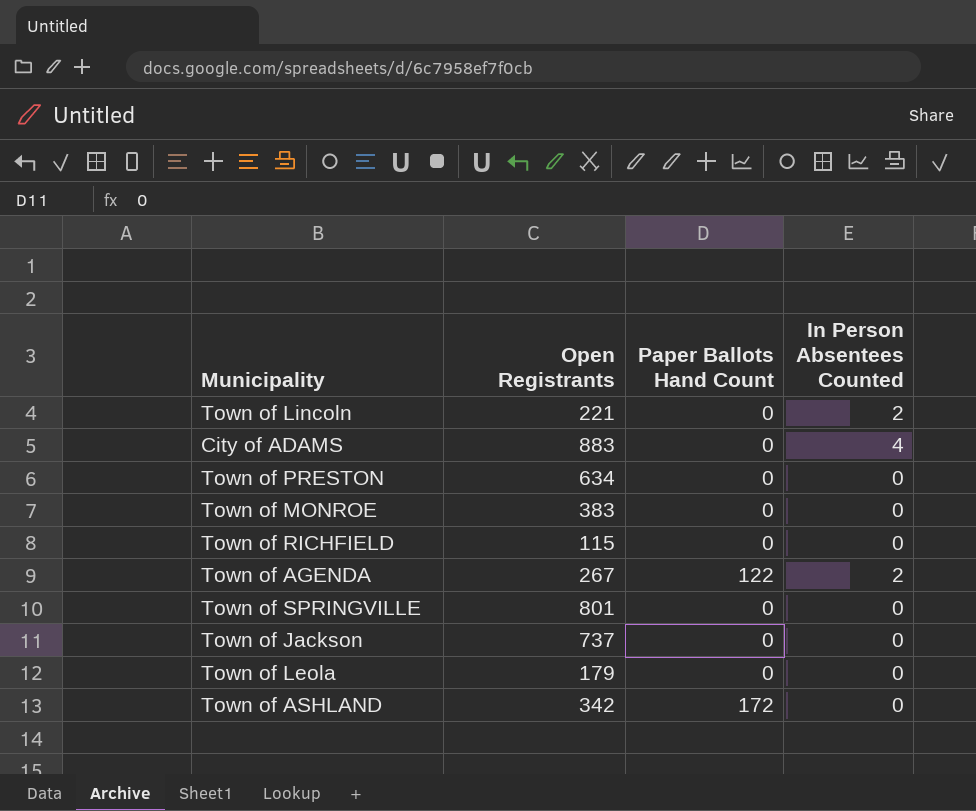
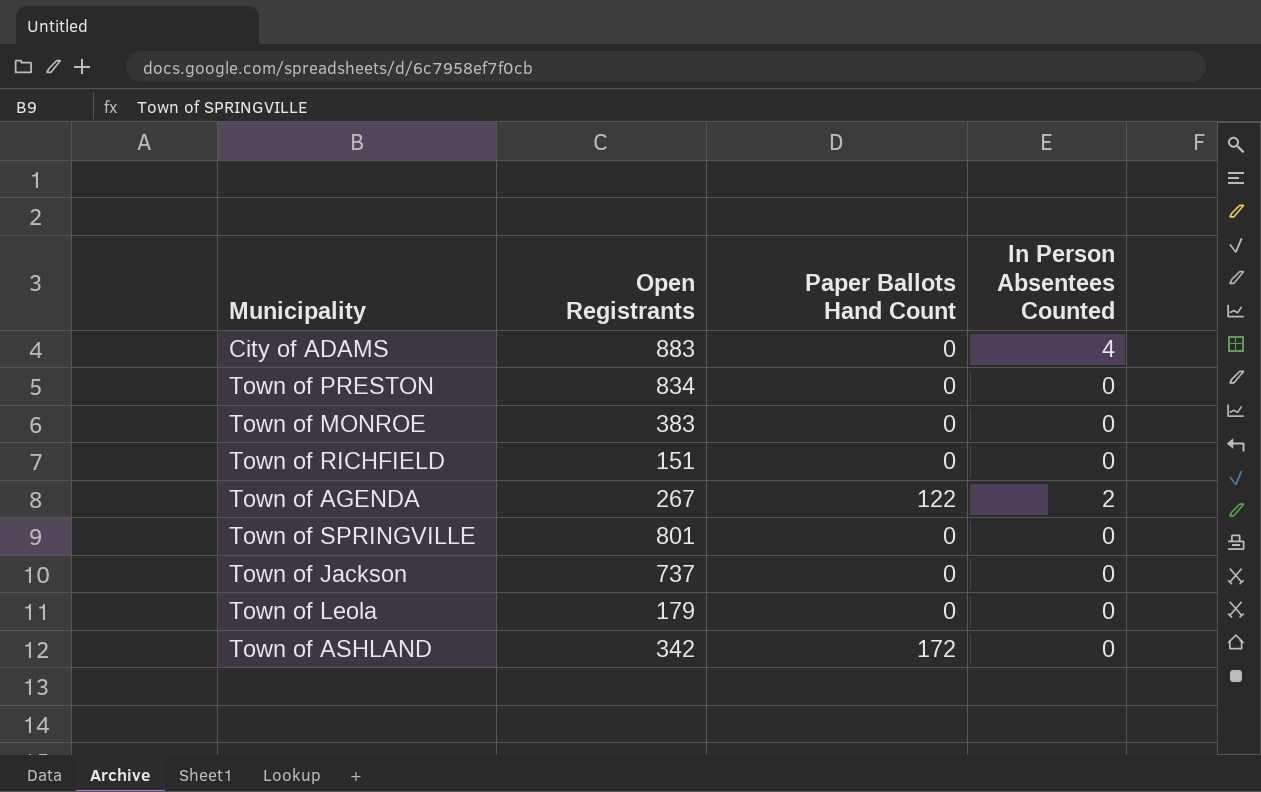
row Town of Lincoln: 221 | 0 | 2 -> none
Town of PRESTON | Open Registrants: 634 -> 834
Town of RICHFIELD | Open Registrants: 115 -> 151

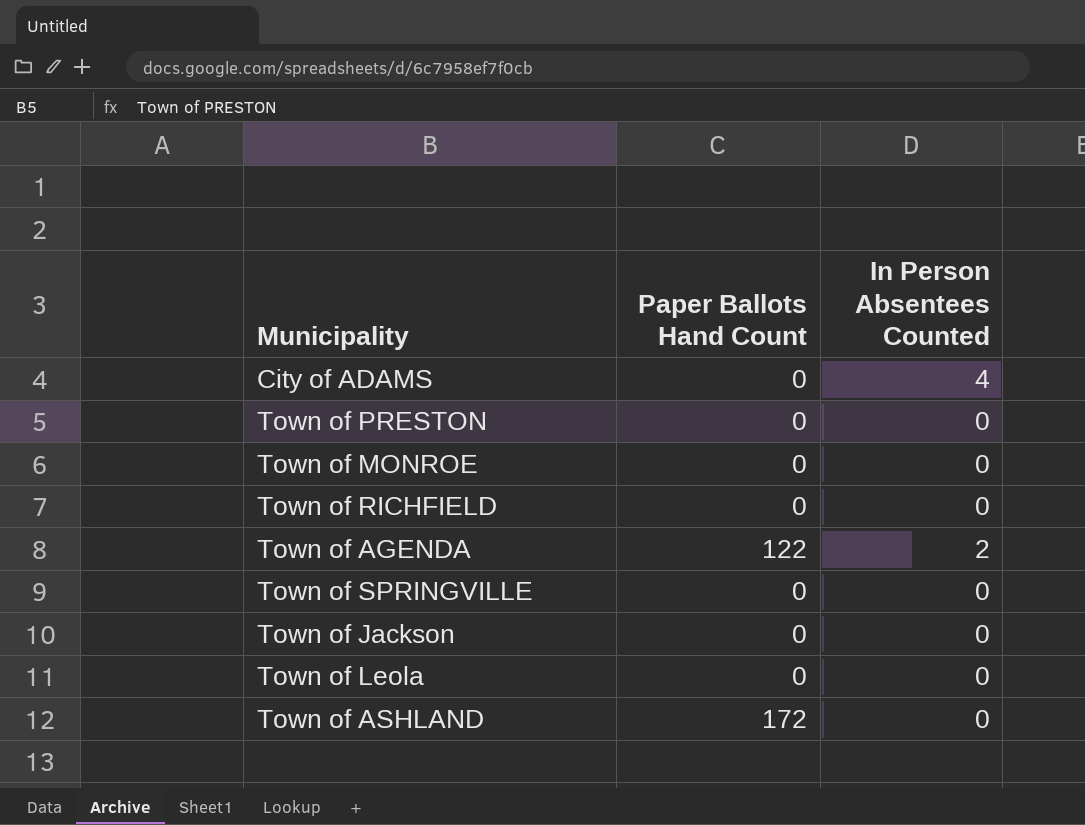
column Open Registrants | position: 2 -> none

